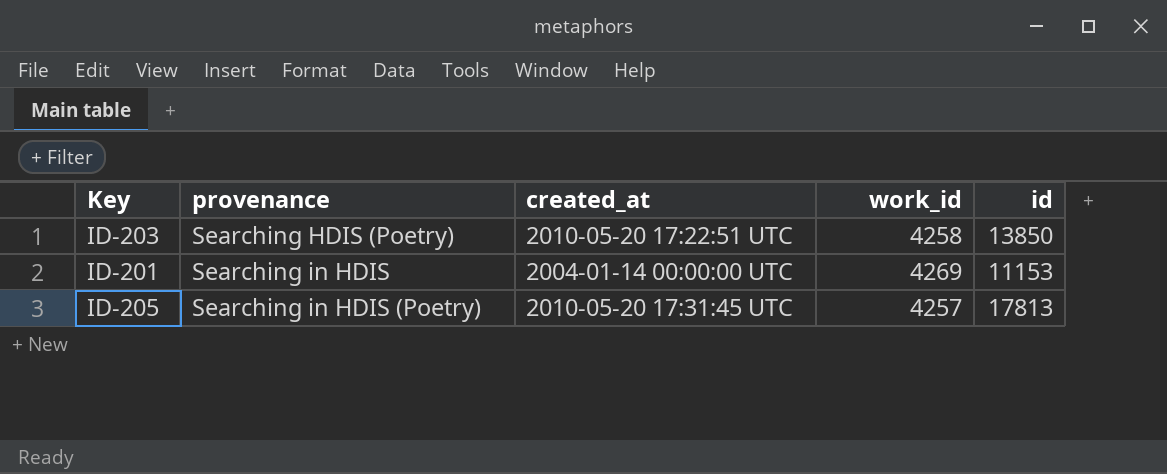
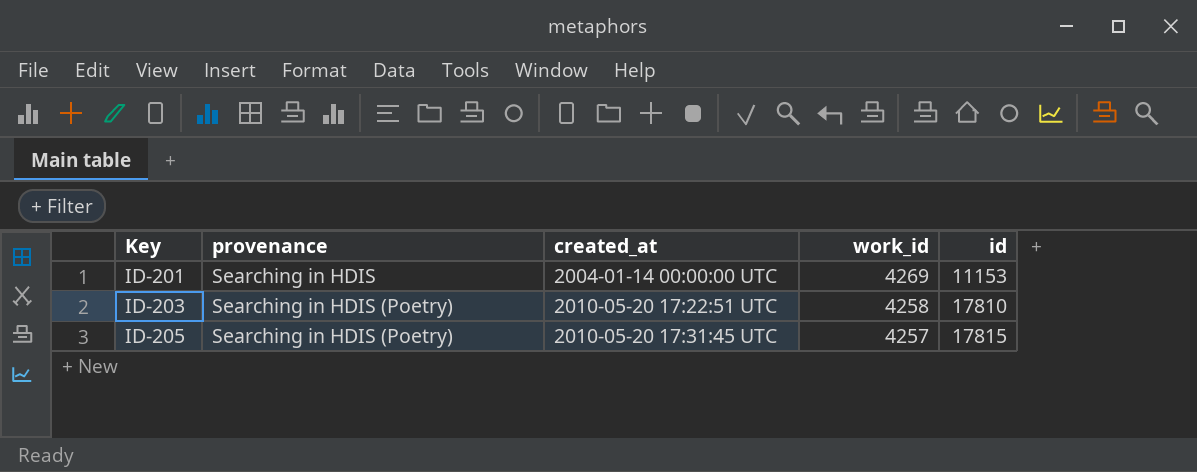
row order: provenance ascending -> Key ascending
ID-203 | provenance: Searching HDIS (Poetry) -> Searching in HDIS (Poetry)
ID-203 | id: 13850 -> 17810
ID-205 | id: 17813 -> 17815

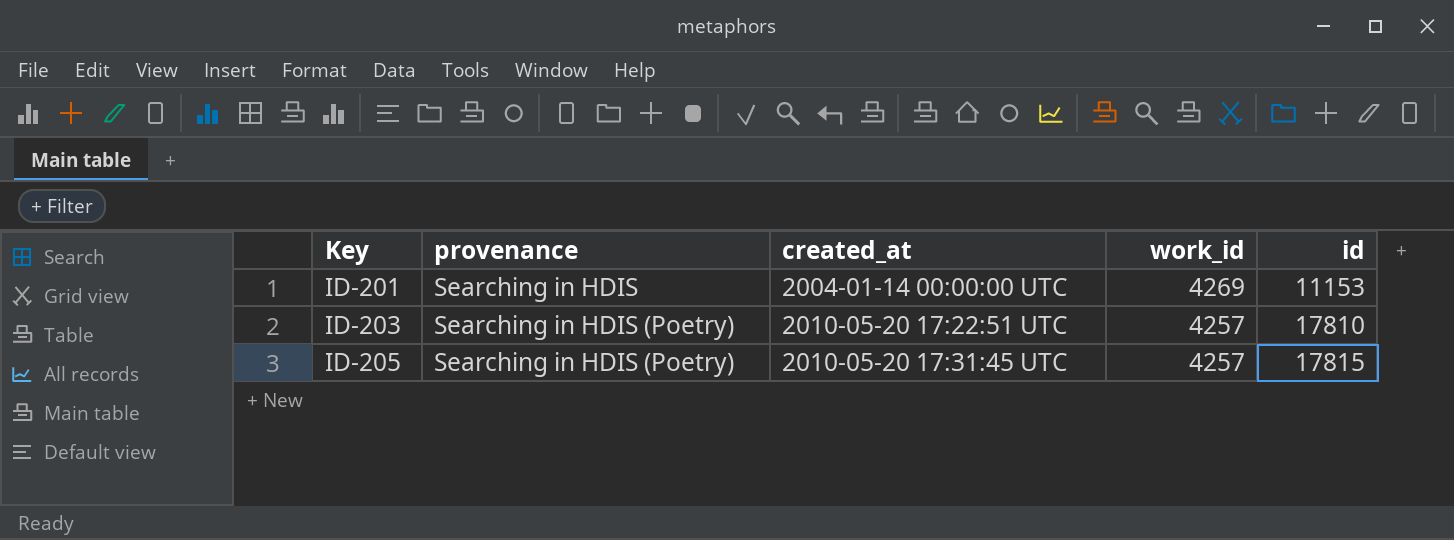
ID-203 | work_id: 4258 -> 4257

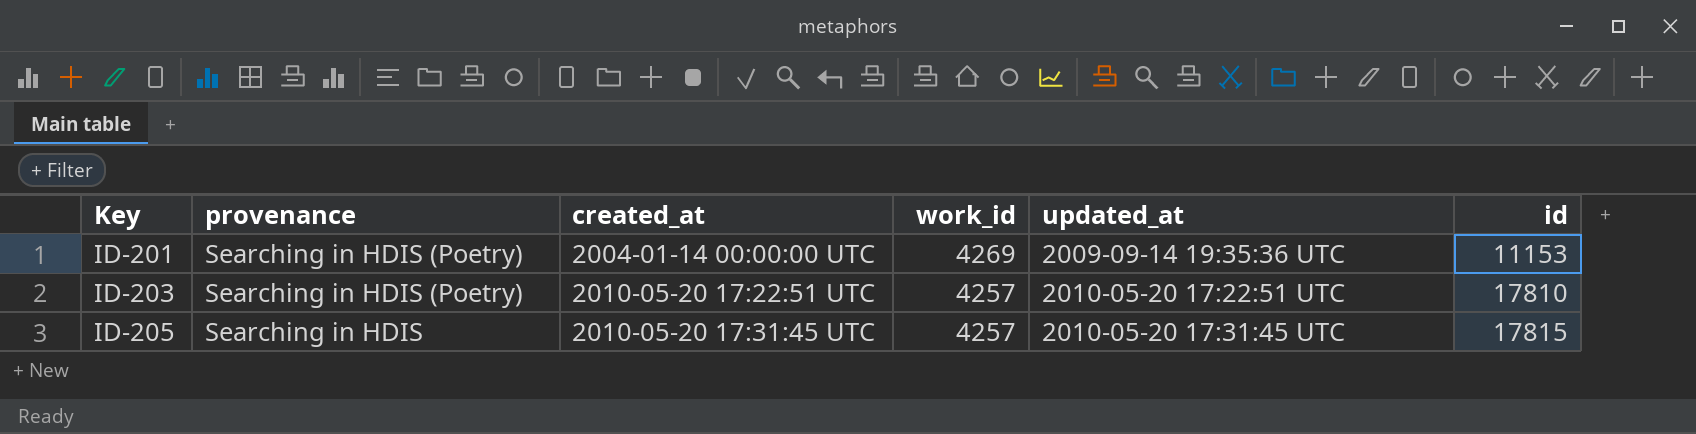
column updated_at | position: none -> 5
ID-201 | provenance: Searching in HDIS -> Searching in HDIS (Poetry)
ID-205 | provenance: Searching in HDIS (Poetry) -> Searching in HDIS

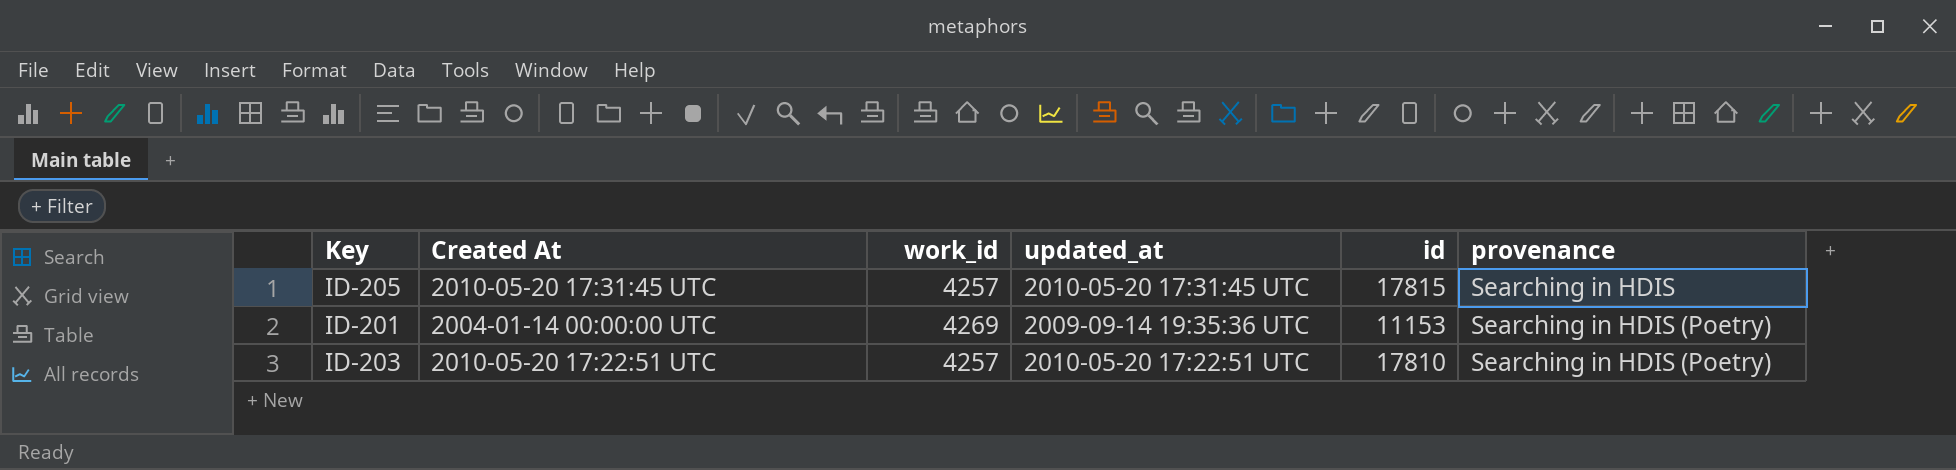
row order: Key ascending -> provenance ascending
column name: created_at -> Created At
column provenance | position: 2 -> 6

